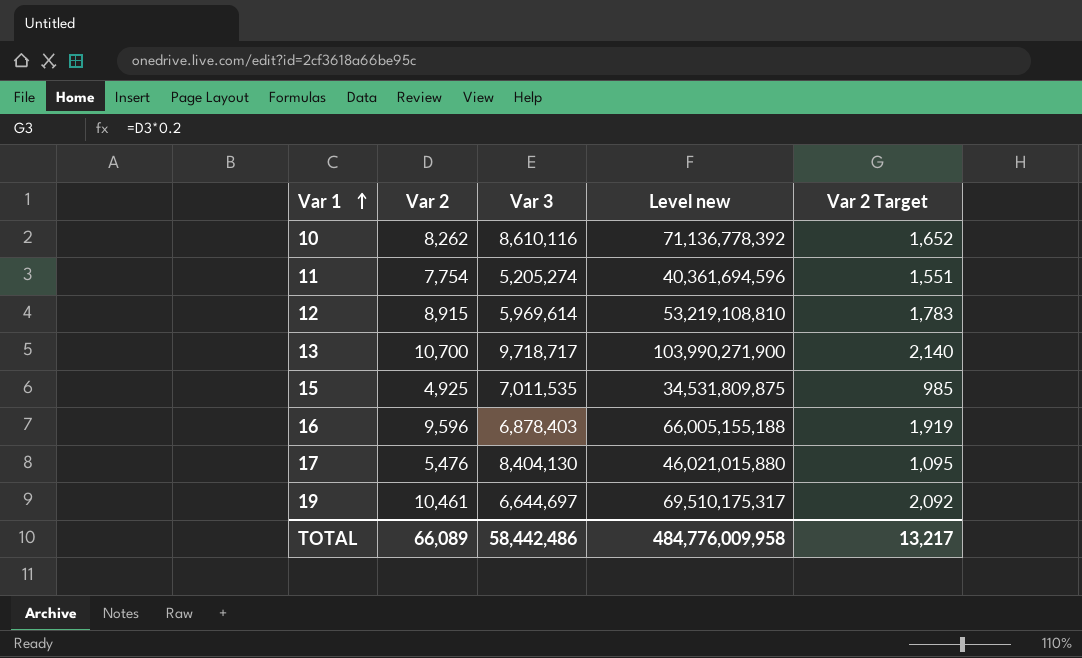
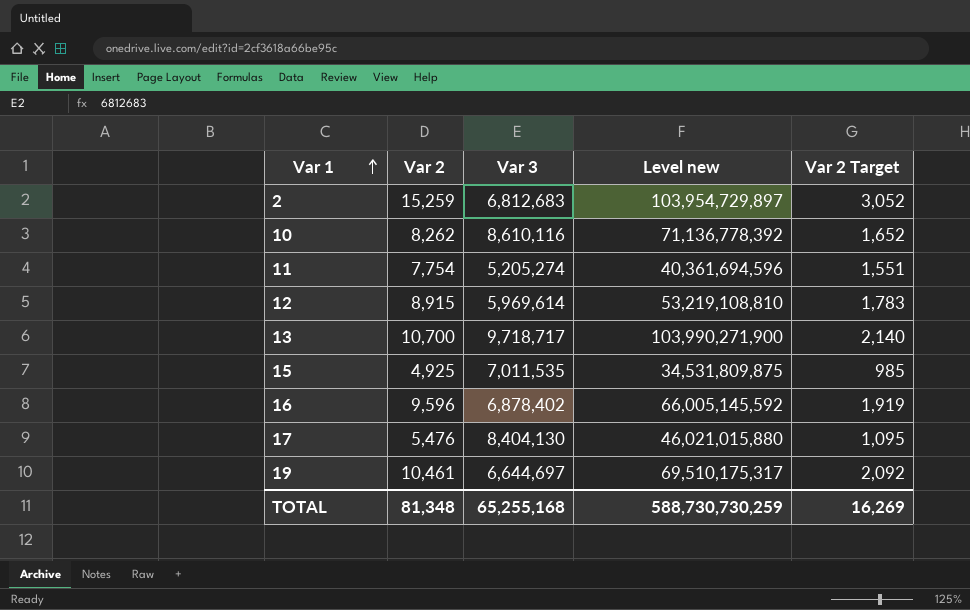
row 2: none -> 15,259 | 6,812,683 | 103,954,729,897 | 3,052
16 | Var 3: 6,878,403 -> 6,878,402
16 | Level new: 66,005,155,188 -> 66,005,145,592
TOTAL | Var 2: 66,089 -> 81,348
TOTAL | Var 3: 58,442,486 -> 65,255,168
TOTAL | Level new: 484,776,009,958 -> 588,730,730,259
TOTAL | Var 2 Target: 13,217 -> 16,269

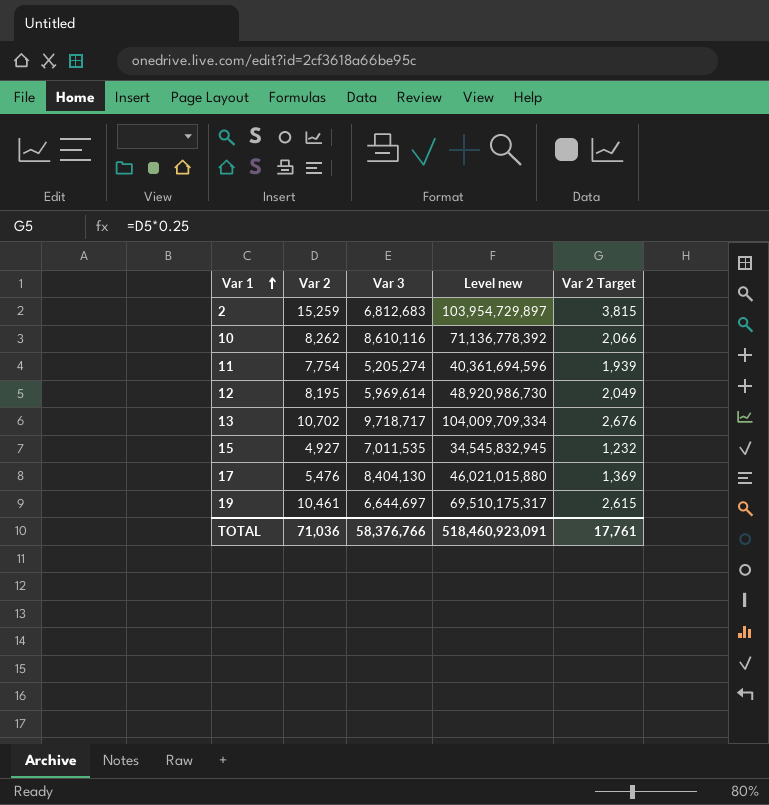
column Var 2 Target | formula: [Var 2] * 0.2 -> [Var 2] * 0.25
row 16: 9,596 | 6,878,402 | 66,005,145,592 | 1,919 -> none
12 | Var 2: 8,915 -> 8,195
12 | Level new: 53,219,108,810 -> 48,920,986,730
13 | Var 2: 10,700 -> 10,702
13 | Level new: 103,990,271,900 -> 104,009,709,334
15 | Var 2: 4,925 -> 4,927
15 | Level new: 34,531,809,875 -> 34,545,832,945
TOTAL | Var 2: 81,348 -> 71,036
TOTAL | Var 3: 65,255,168 -> 58,376,766
TOTAL | Level new: 588,730,730,259 -> 518,460,923,091
TOTAL | Var 2 Target: 16,269 -> 17,761

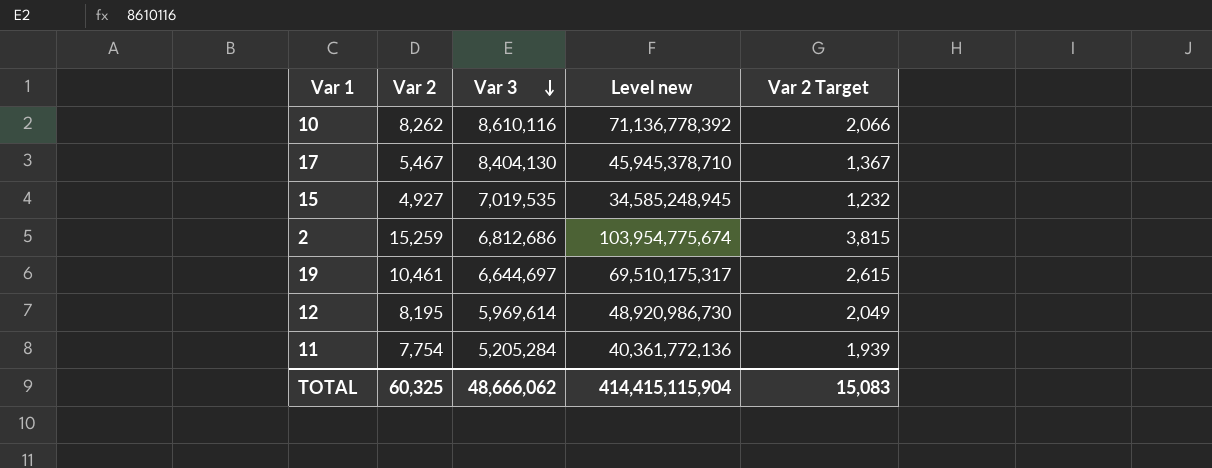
row order: Var 1 ascending -> Var 3 descending
row 13: 10,702 | 9,718,717 | 104,009,709,334 | 2,676 -> none
17 | Var 2: 5,476 -> 5,467
17 | Level new: 46,021,015,880 -> 45,945,378,710
17 | Var 2 Target: 1,369 -> 1,367
15 | Var 3: 7,011,535 -> 7,019,535
15 | Level new: 34,545,832,945 -> 34,585,248,945
2 | Var 3: 6,812,683 -> 6,812,686
2 | Level new: 103,954,729,897 -> 103,954,775,674
11 | Var 3: 5,205,274 -> 5,205,284
11 | Level new: 40,361,694,596 -> 40,361,772,136
TOTAL | Var 2: 71,036 -> 60,325
TOTAL | Var 3: 58,376,766 -> 48,666,062
TOTAL | Level new: 518,460,923,091 -> 414,415,115,904
TOTAL | Var 2 Target: 17,761 -> 15,083

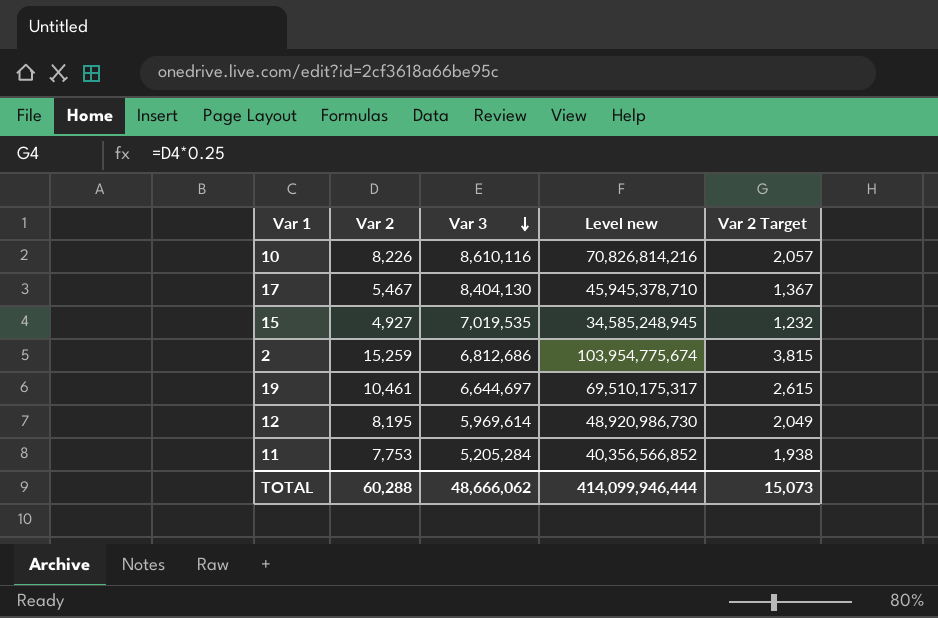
10 | Var 2: 8,262 -> 8,226
10 | Level new: 71,136,778,392 -> 70,826,814,216
10 | Var 2 Target: 2,066 -> 2,057
11 | Var 2: 7,754 -> 7,753
11 | Level new: 40,361,772,136 -> 40,356,566,852
11 | Var 2 Target: 1,939 -> 1,938
TOTAL | Var 2: 60,325 -> 60,288
TOTAL | Level new: 414,415,115,904 -> 414,099,946,444
TOTAL | Var 2 Target: 15,083 -> 15,073

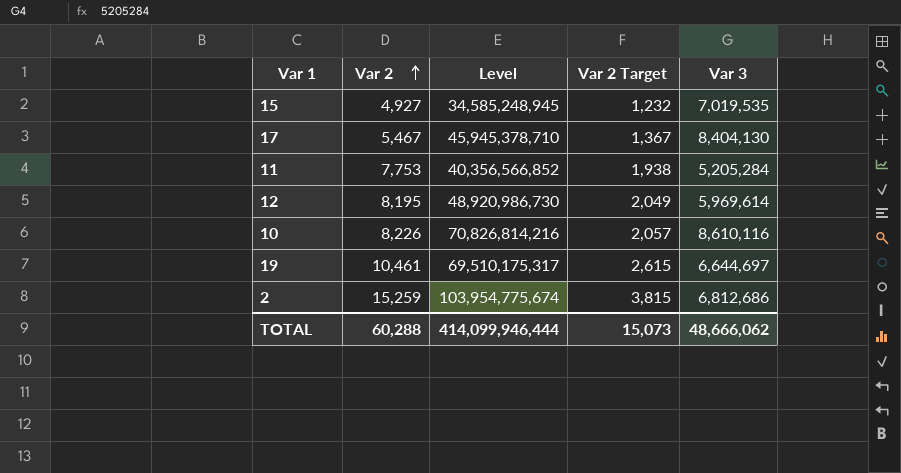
row order: Var 3 descending -> Var 2 ascending
column name: Level new -> Level
column Var 3 | position: 3 -> 5

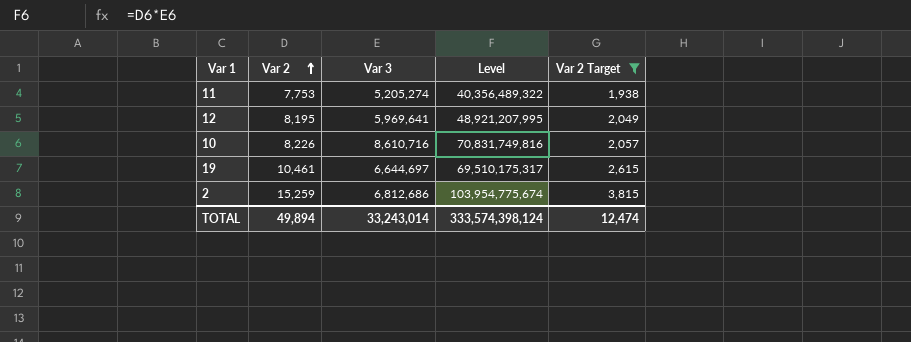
filter: none -> Var 2 Target >= 1,938
column Var 3 | position: 5 -> 3
11 | Var 3: 5,205,284 -> 5,205,274
11 | Level: 40,356,566,852 -> 40,356,489,322
12 | Var 3: 5,969,614 -> 5,969,641
12 | Level: 48,920,986,730 -> 48,921,207,995
10 | Var 3: 8,610,116 -> 8,610,716
10 | Level: 70,826,814,216 -> 70,831,749,816
TOTAL | Var 2: 60,288 -> 49,894
TOTAL | Var 3: 48,666,062 -> 33,243,014
TOTAL | Level: 414,099,946,444 -> 333,574,398,124
TOTAL | Var 2 Target: 15,073 -> 12,474

